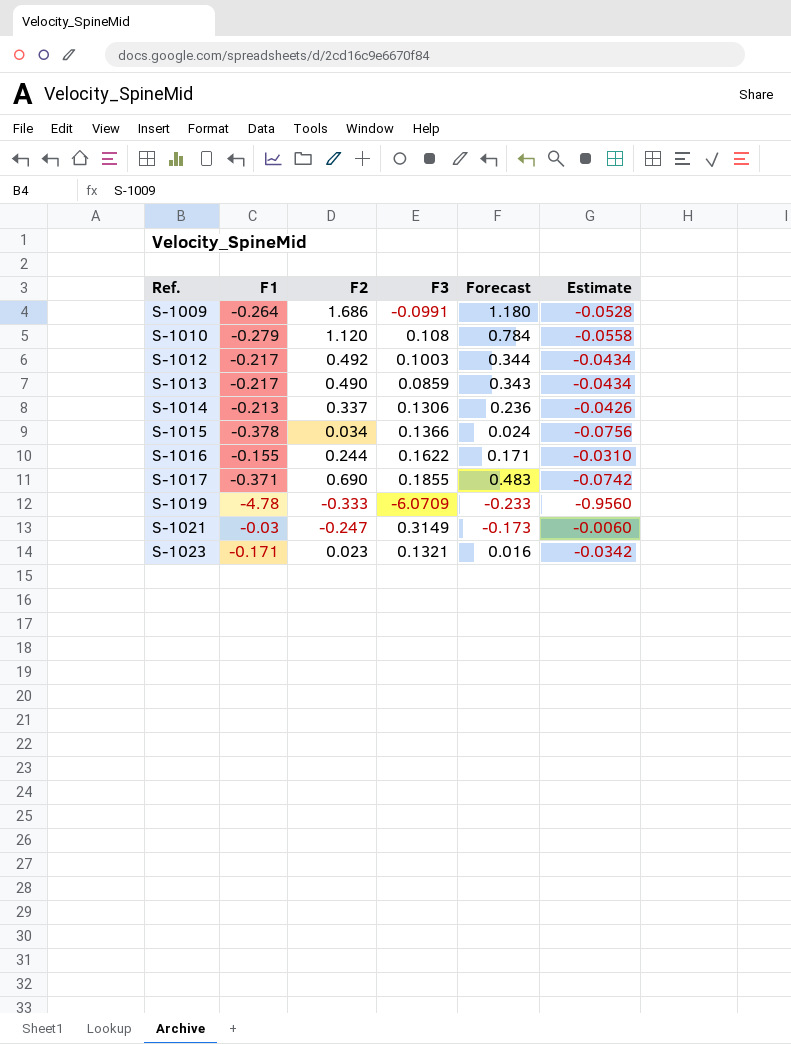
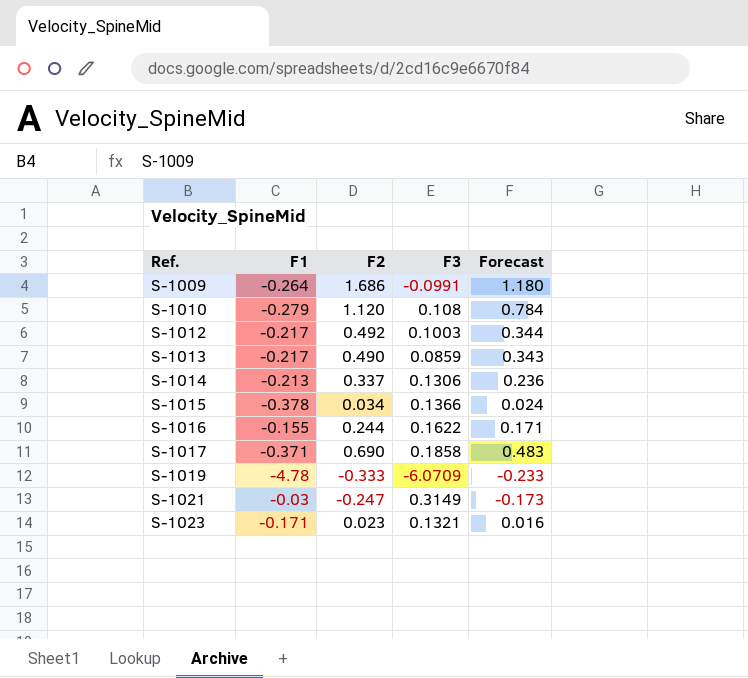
column Estimate | formula: [F1] * 0.2 -> none
S-1017 | F3: 0.1855 -> 0.1858

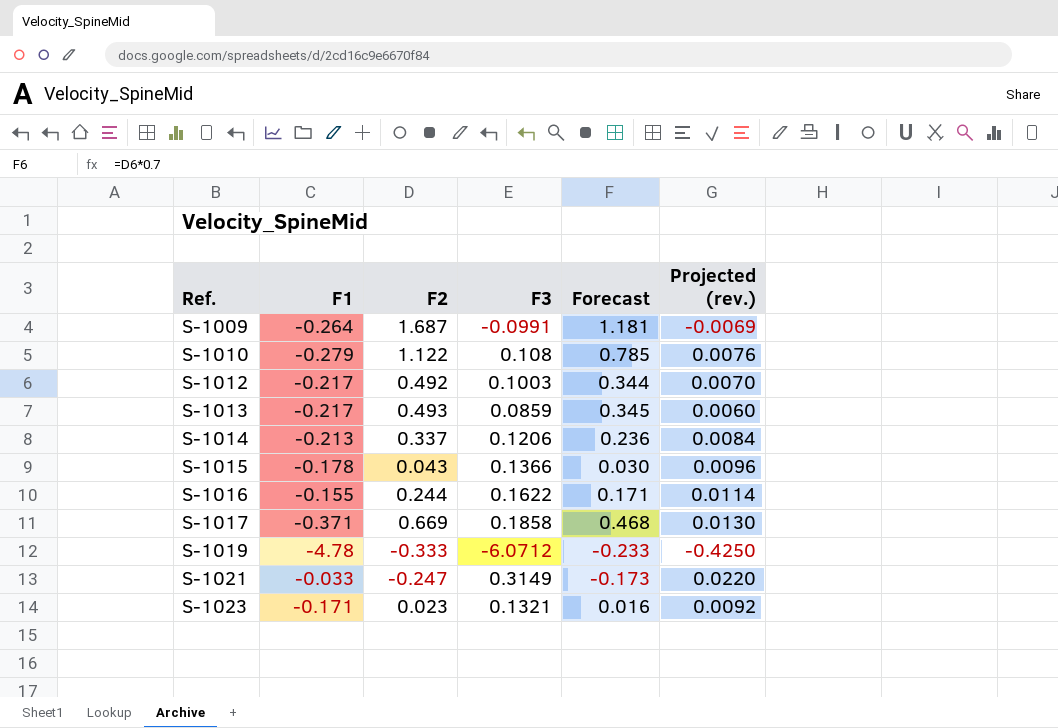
column Projected (rev.) | formula: none -> [F3] * 0.07
S-1009 | F2: 1.686 -> 1.687
S-1009 | Forecast: 1.180 -> 1.181
S-1010 | F2: 1.120 -> 1.122
S-1010 | Forecast: 0.784 -> 0.785
S-1013 | F2: 0.490 -> 0.493
S-1013 | Forecast: 0.343 -> 0.345
S-1014 | F3: 0.1306 -> 0.1206
S-1015 | F1: -0.378 -> -0.178
S-1015 | F2: 0.034 -> 0.043
S-1015 | Forecast: 0.024 -> 0.030
S-1017 | F2: 0.690 -> 0.669
S-1017 | Forecast: 0.483 -> 0.468
S-1019 | F3: -6.0709 -> -6.0712
S-1021 | F1: -0.03 -> -0.033

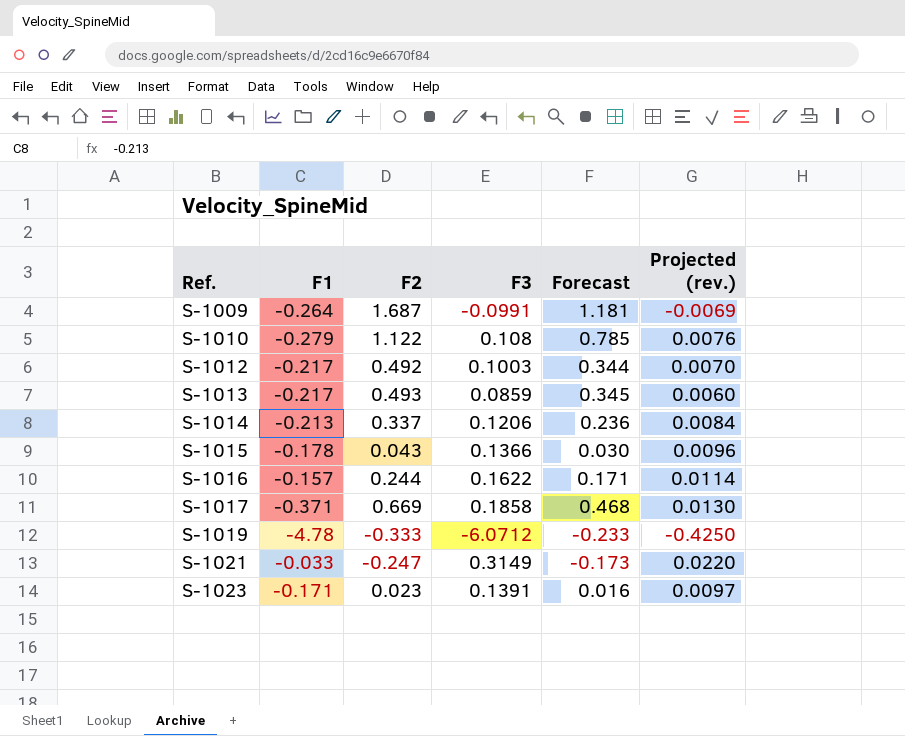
S-1016 | F1: -0.155 -> -0.157
S-1023 | F3: 0.1321 -> 0.1391
S-1023 | Projected (rev.): 0.0092 -> 0.0097

